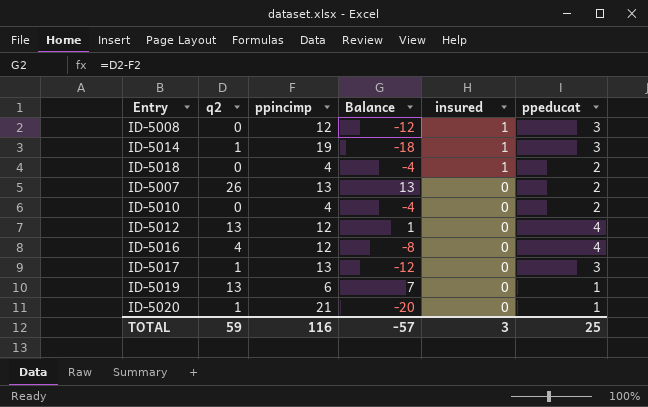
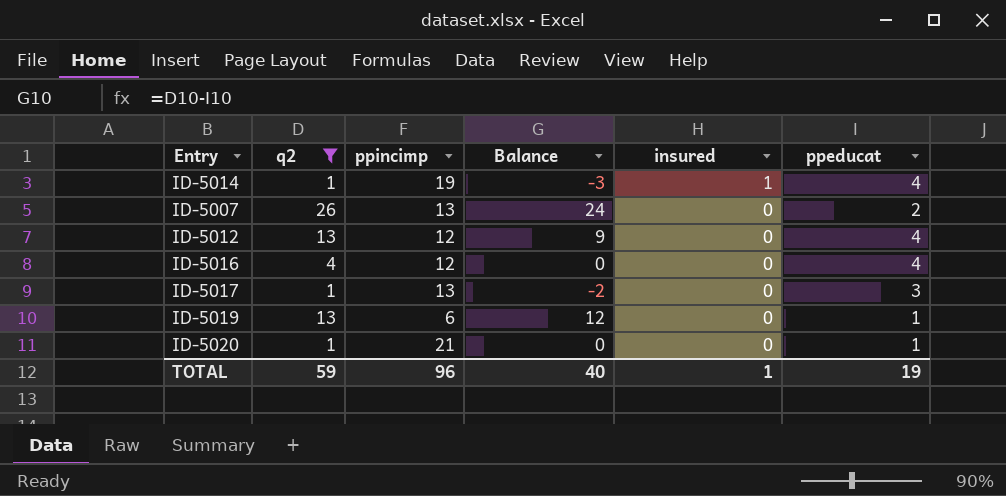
filter: none -> q2 != 0
column Balance | formula: [q2] - [ppincimp] -> [q2] - [ppeducat]
ID-5014 | ppeducat: 3 -> 4
TOTAL | ppincimp: 116 -> 96
TOTAL | Balance: -57 -> 40
TOTAL | insured: 3 -> 1
TOTAL | ppeducat: 25 -> 19

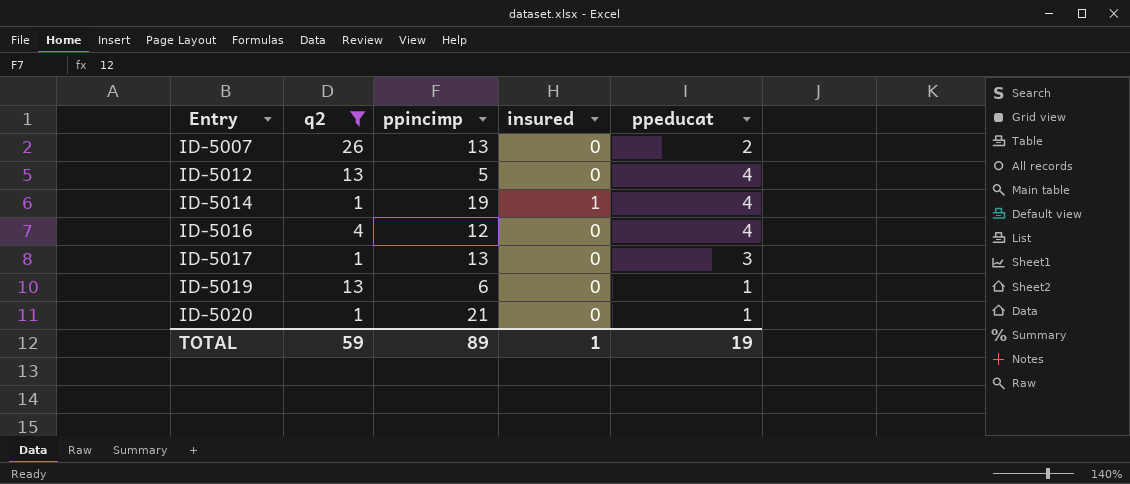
row order: insured descending -> Entry ascending
column Balance | formula: [q2] - [ppeducat] -> none
ID-5012 | ppincimp: 12 -> 5
TOTAL | ppincimp: 96 -> 89

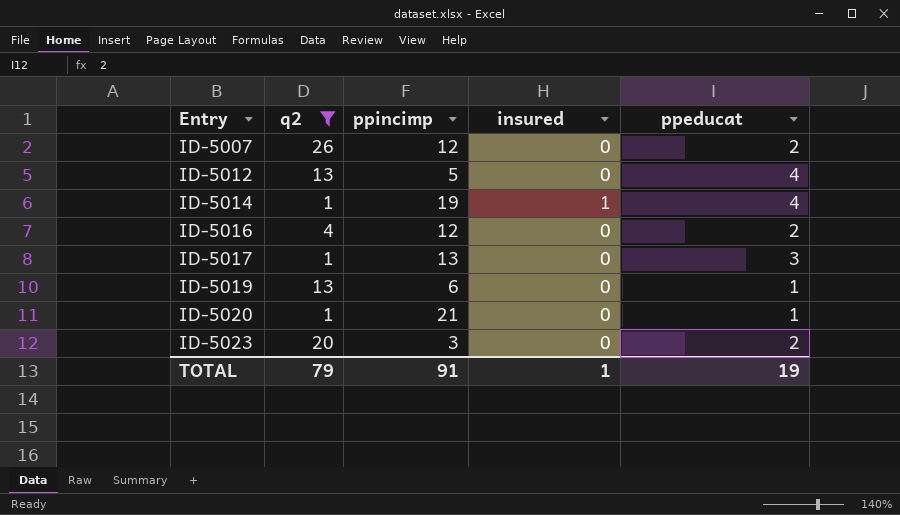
ID-5007 | ppincimp: 13 -> 12
ID-5016 | ppeducat: 4 -> 2
row ID-5023: none -> 20 | 3 | 0 | 2
TOTAL | q2: 59 -> 79
TOTAL | ppincimp: 89 -> 91

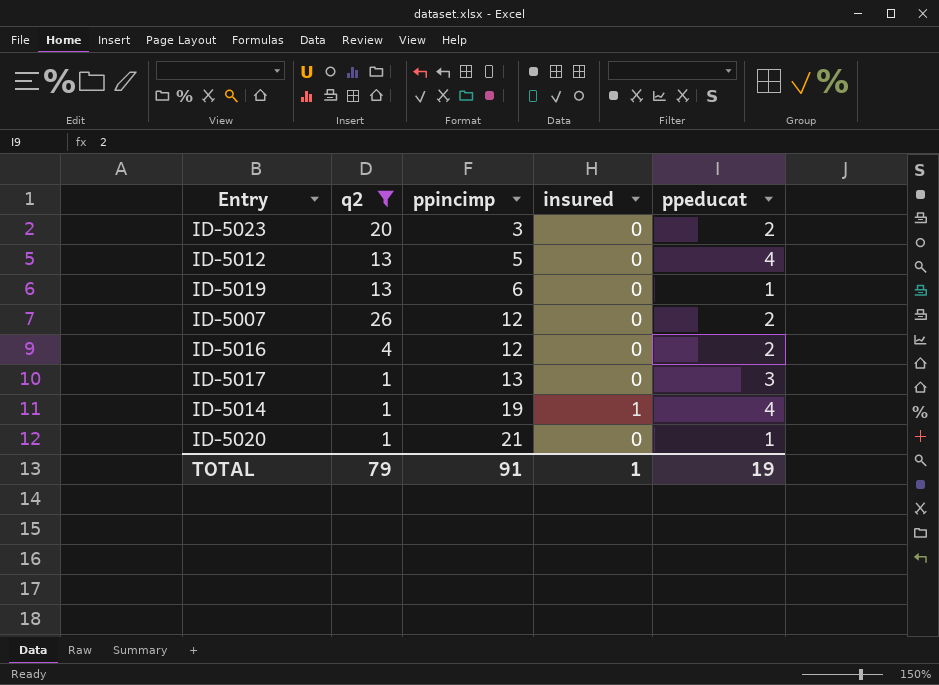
row order: Entry ascending -> ppincimp ascending

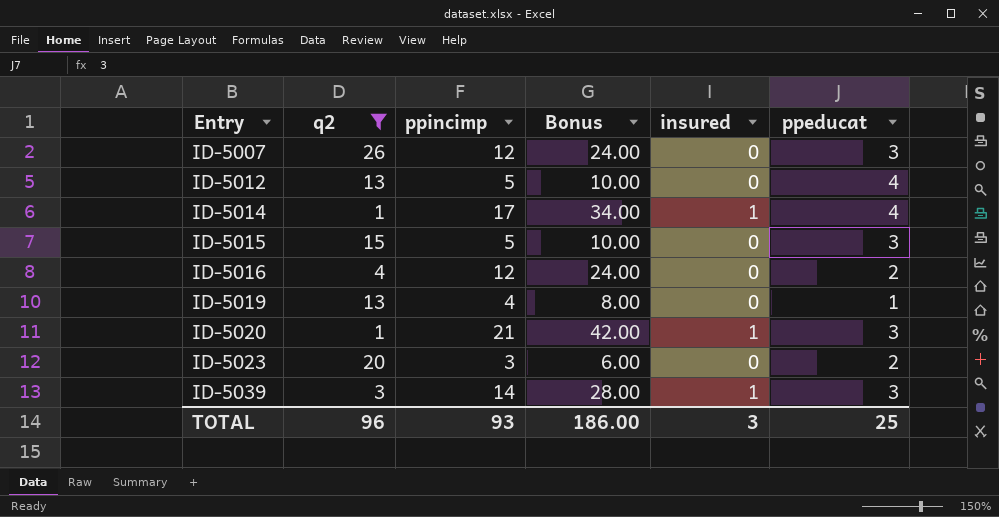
row order: ppincimp ascending -> Entry ascending
column Bonus | formula: none -> [ppincimp] * 2
row ID-5017: 1 | 13 | 0 | 3 -> none
ID-5007 | ppeducat: 2 -> 3
ID-5014 | ppincimp: 19 -> 17
row ID-5015: none -> 15 | 5 | 10.00 | 0 | 3
ID-5019 | ppincimp: 6 -> 4
ID-5020 | insured: 0 -> 1
ID-5020 | ppeducat: 1 -> 3
row ID-5039: none -> 3 | 14 | 28.00 | 1 | 3
TOTAL | q2: 79 -> 96
TOTAL | ppincimp: 91 -> 93
TOTAL | insured: 1 -> 3
TOTAL | ppeducat: 19 -> 25

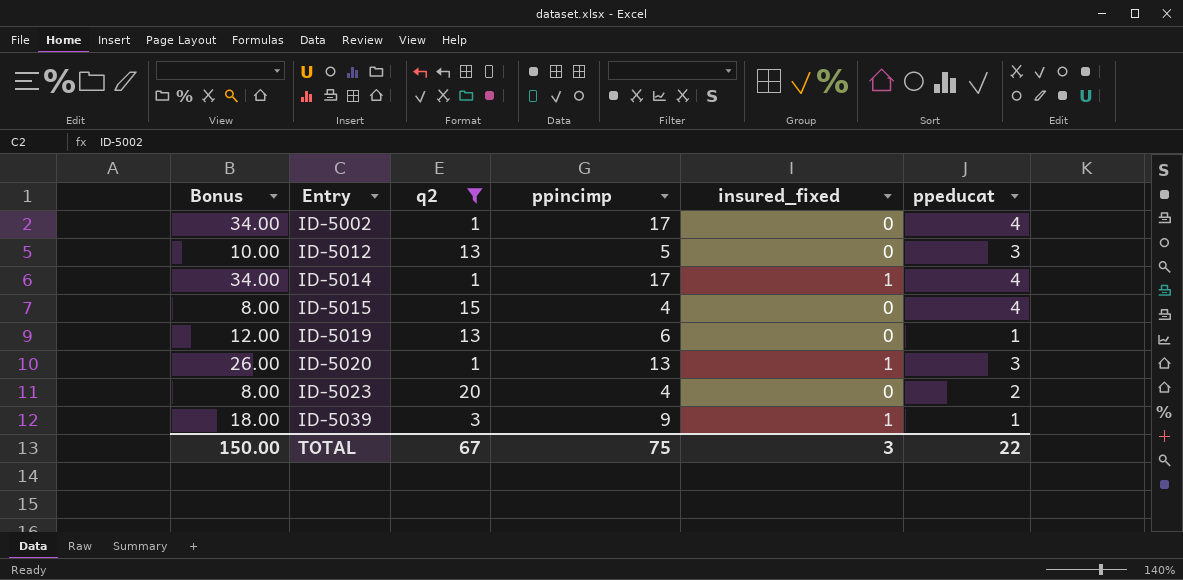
column Bonus | position: 4 -> 1
column name: insured -> insured_fixed
row ID-5007: 26 | 12 | 24.00 | 0 | 3 -> none
row ID-5016: 4 | 12 | 24.00 | 0 | 2 -> none
row ID-5002: none -> 34.00 | 1 | 17 | 0 | 4
ID-5012 | ppeducat: 4 -> 3
ID-5015 | Bonus: 10.00 -> 8.00
ID-5015 | ppincimp: 5 -> 4
ID-5015 | ppeducat: 3 -> 4
ID-5019 | Bonus: 8.00 -> 12.00
ID-5019 | ppincimp: 4 -> 6
ID-5020 | Bonus: 42.00 -> 26.00
ID-5020 | ppincimp: 21 -> 13
ID-5023 | Bonus: 6.00 -> 8.00
ID-5023 | ppincimp: 3 -> 4
ID-5039 | Bonus: 28.00 -> 18.00
ID-5039 | ppincimp: 14 -> 9
ID-5039 | ppeducat: 3 -> 1
TOTAL | Bonus: 186.00 -> 150.00
TOTAL | q2: 96 -> 67
TOTAL | ppincimp: 93 -> 75
TOTAL | ppeducat: 25 -> 22

